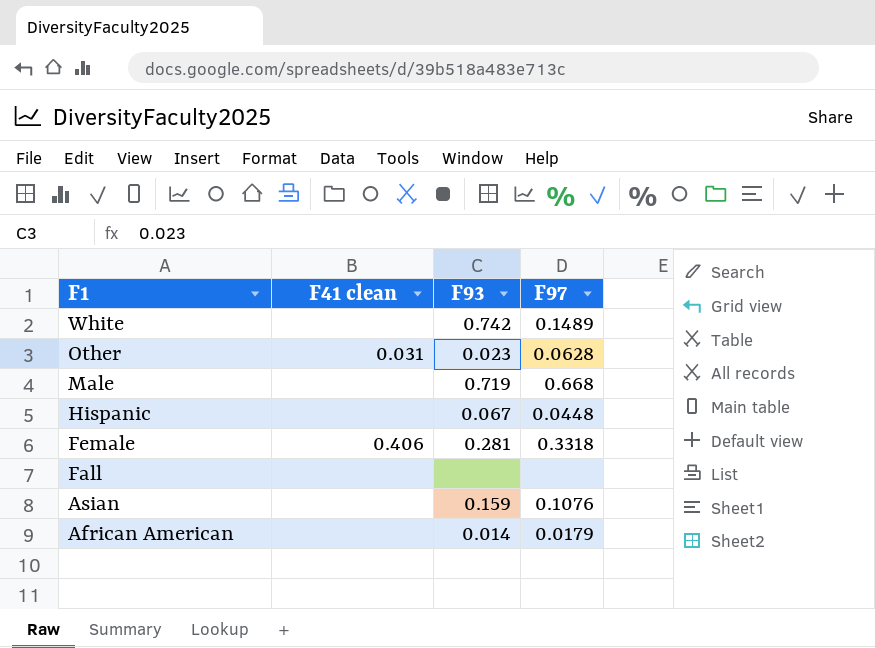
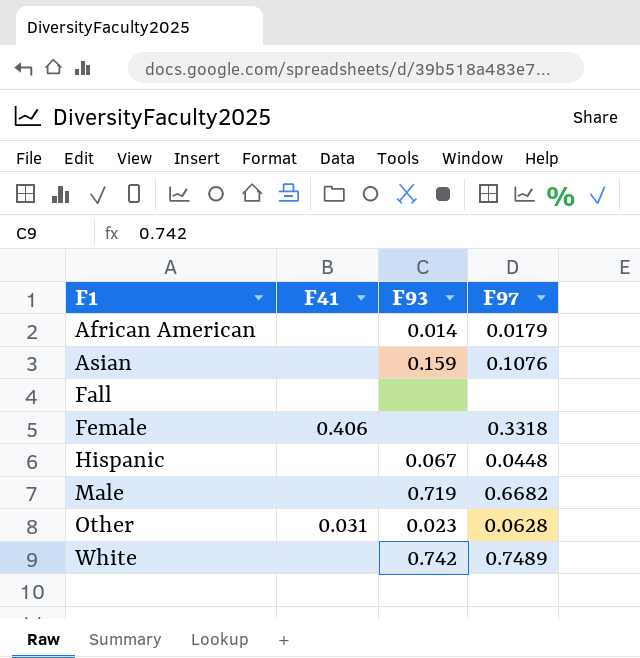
row order: F1 descending -> F1 ascending
column name: F41 clean -> F41
Female | F93: 0.281 -> none
Male | F97: 0.668 -> 0.6682
White | F97: 0.1489 -> 0.7489

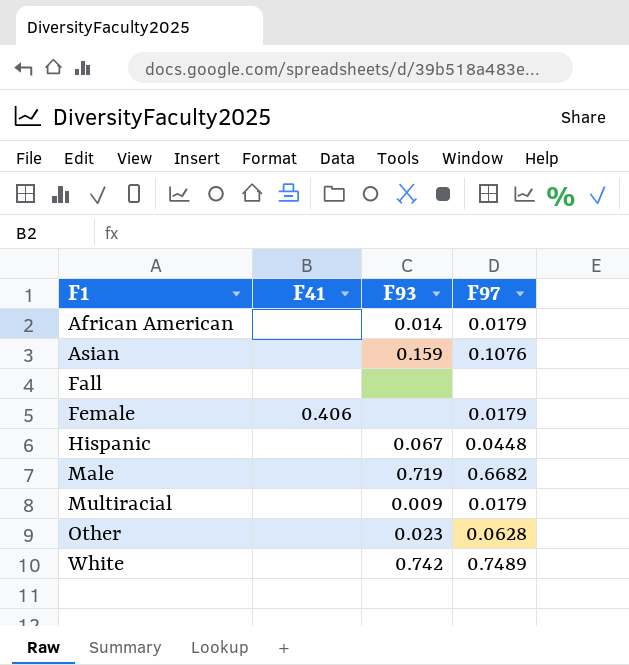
Female | F97: 0.3318 -> 0.0179
row Multiracial: none -> none | 0.009 | 0.0179
Other | F41: 0.031 -> none

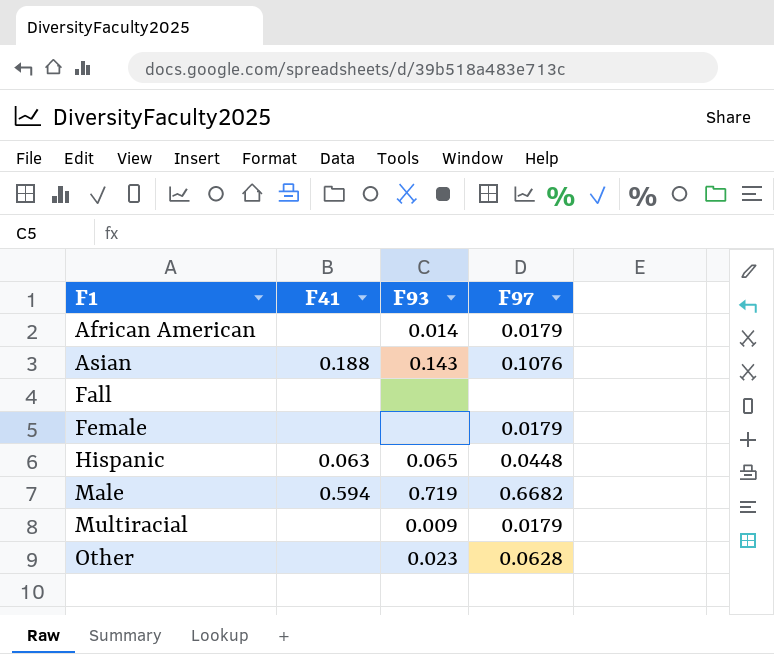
row White: none | 0.742 | 0.7489 -> none
Asian | F41: none -> 0.188
Asian | F93: 0.159 -> 0.143
Female | F41: 0.406 -> none
Hispanic | F41: none -> 0.063
Hispanic | F93: 0.067 -> 0.065
Male | F41: none -> 0.594

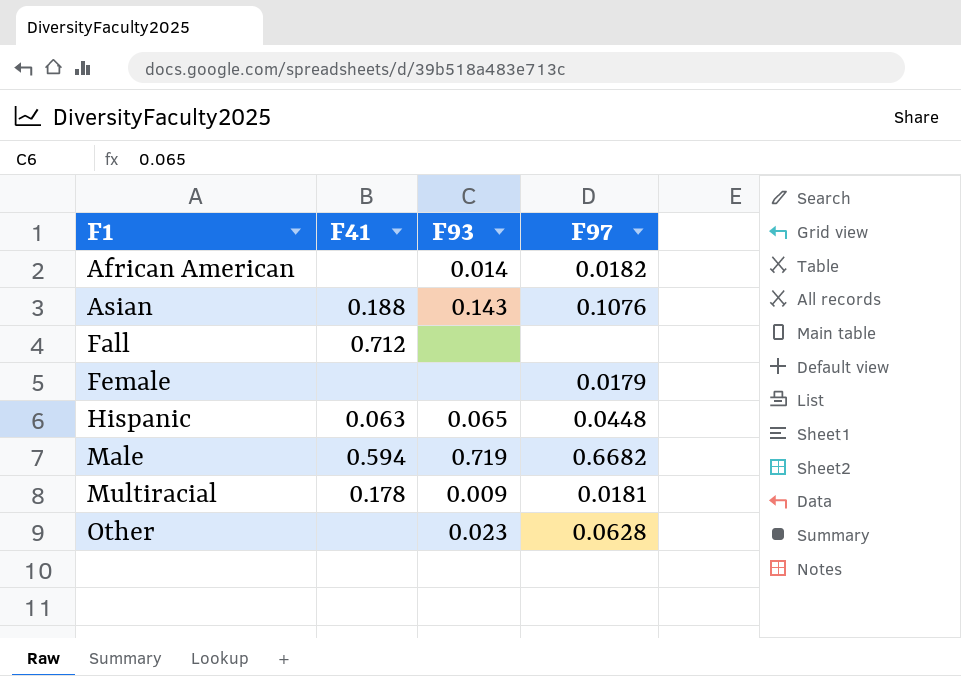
African American | F97: 0.0179 -> 0.0182
Fall | F41: none -> 0.712
Multiracial | F41: none -> 0.178
Multiracial | F97: 0.0179 -> 0.0181

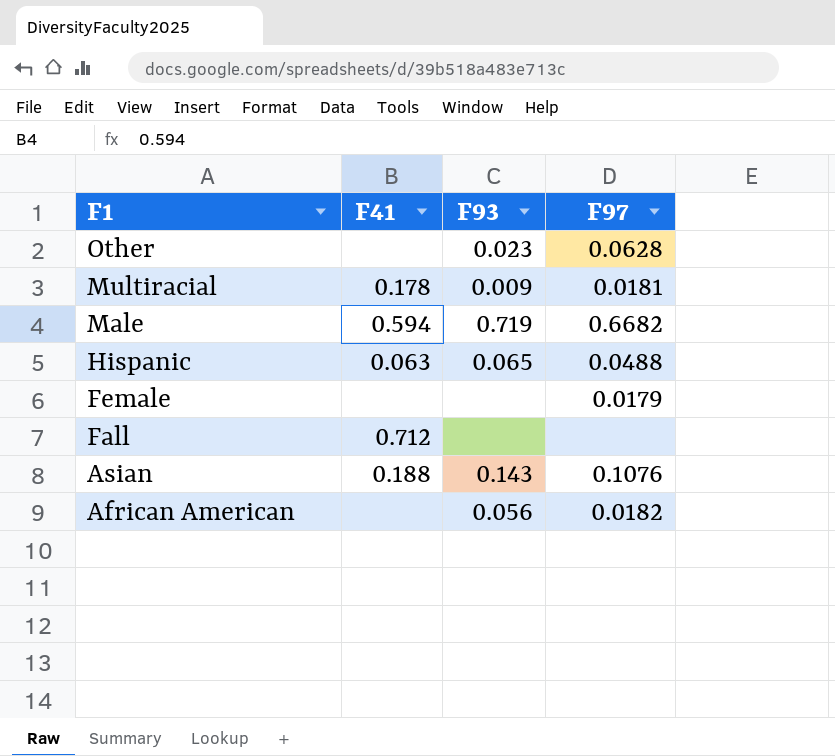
row order: F1 ascending -> F1 descending
Hispanic | F97: 0.0448 -> 0.0488
African American | F93: 0.014 -> 0.056

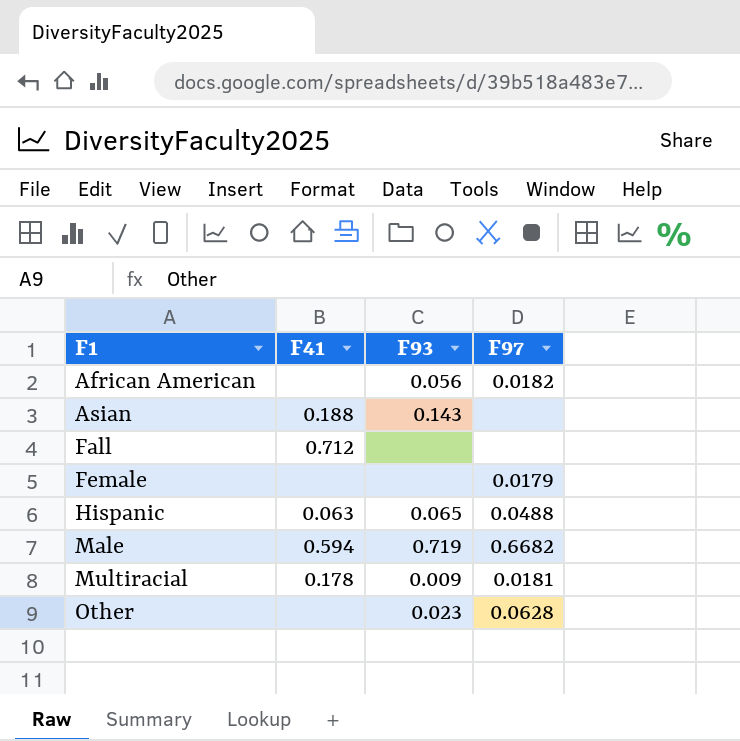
row order: F1 descending -> F1 ascending
Asian | F97: 0.1076 -> none

